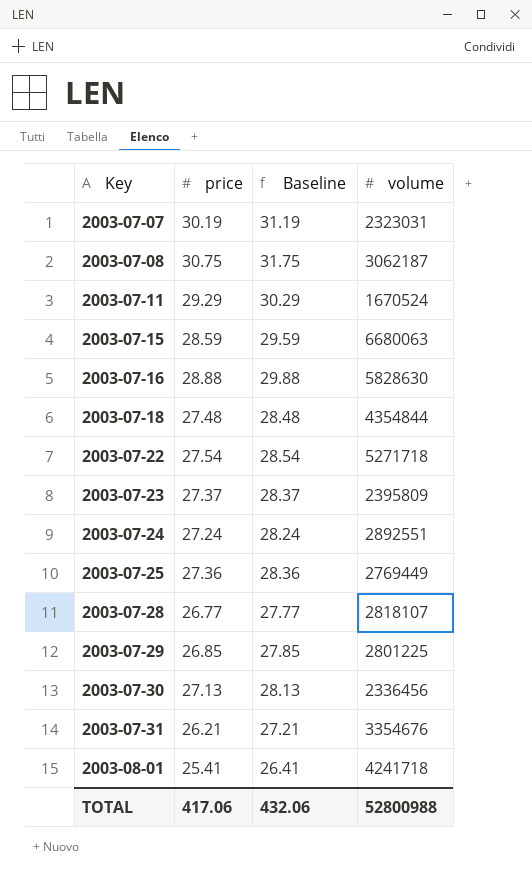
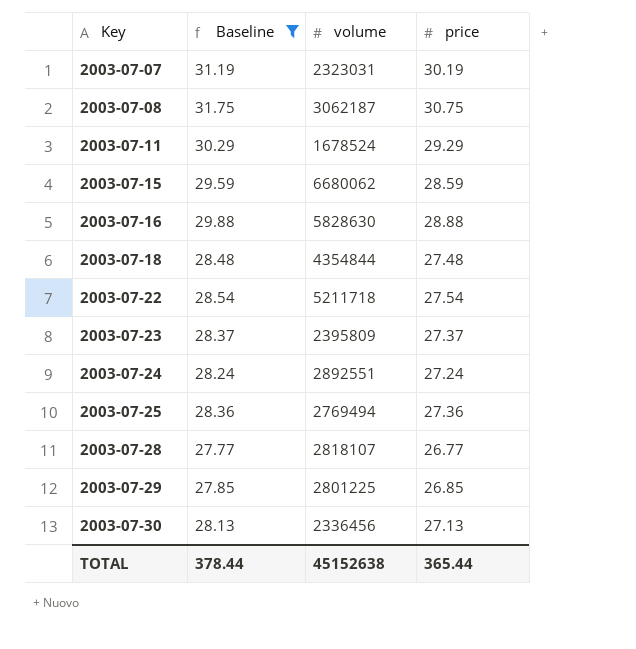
filter: none -> Baseline >= 27.77
column price | position: 2 -> 4
2003-07-11 | volume: 1670524 -> 1678524
2003-07-15 | volume: 6680063 -> 6680062
2003-07-22 | volume: 5271718 -> 5211718
2003-07-25 | volume: 2769449 -> 2769494
TOTAL | Baseline: 432.06 -> 378.44
TOTAL | volume: 52800988 -> 45152638
TOTAL | price: 417.06 -> 365.44

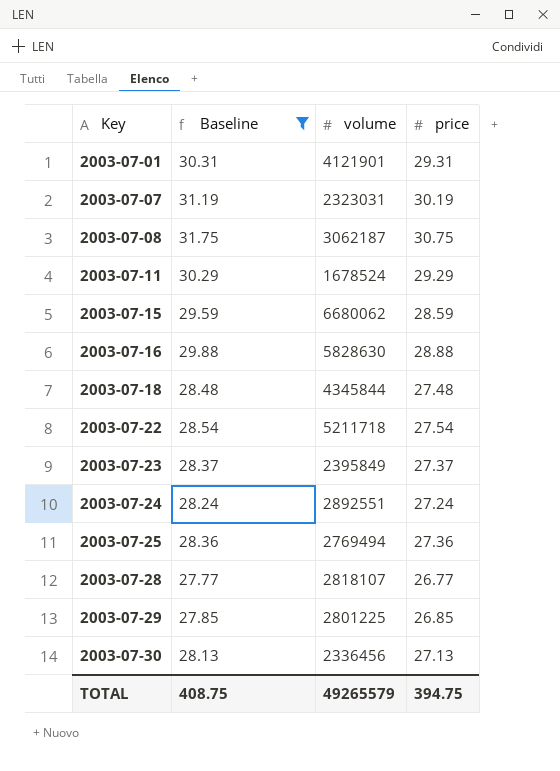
row 2003-07-01: none -> 30.31 | 4121901 | 29.31
2003-07-18 | volume: 4354844 -> 4345844
2003-07-23 | volume: 2395809 -> 2395849
TOTAL | Baseline: 378.44 -> 408.75
TOTAL | volume: 45152638 -> 49265579
TOTAL | price: 365.44 -> 394.75

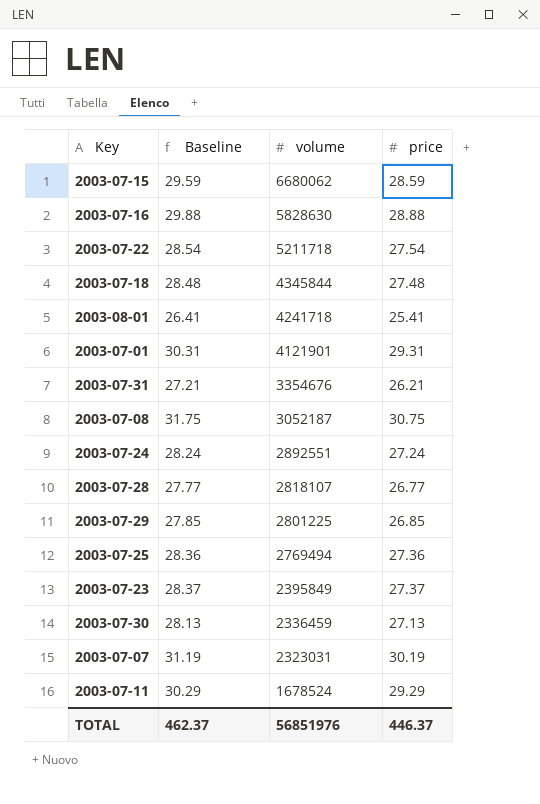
filter: Baseline >= 27.77 -> none
row order: Key ascending -> volume descending
2003-07-08 | volume: 3062187 -> 3052187
2003-07-30 | volume: 2336456 -> 2336459
TOTAL | Baseline: 408.75 -> 462.37
TOTAL | volume: 49265579 -> 56851976
TOTAL | price: 394.75 -> 446.37

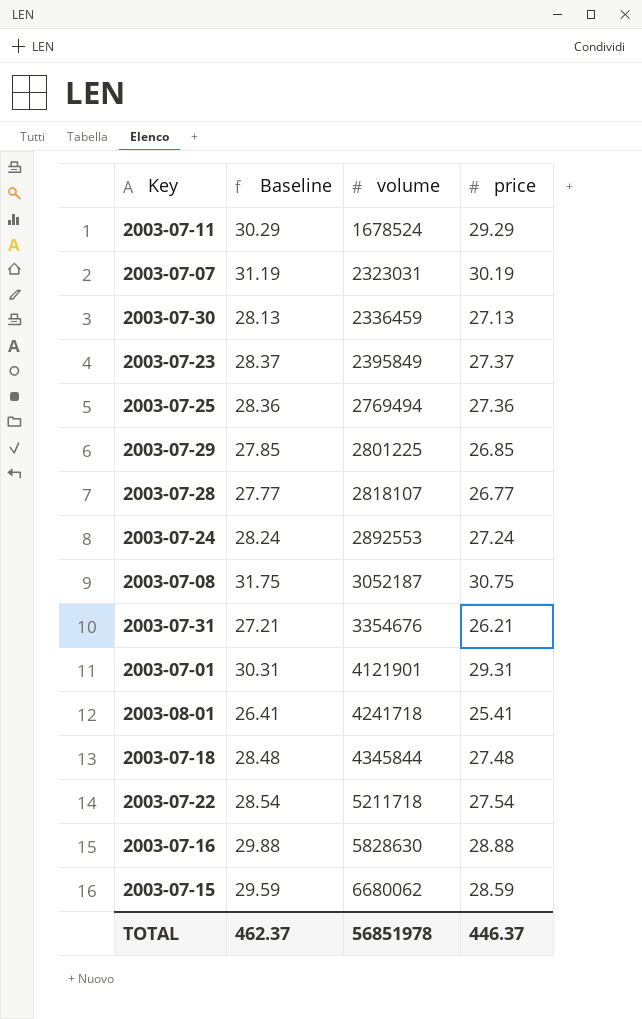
row order: volume descending -> volume ascending
2003-07-24 | volume: 2892551 -> 2892553
TOTAL | volume: 56851976 -> 56851978

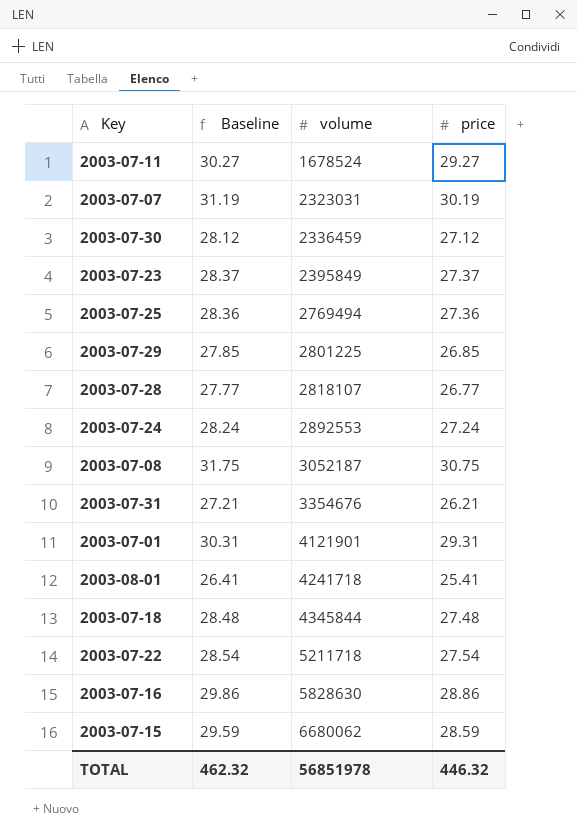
2003-07-11 | Baseline: 30.29 -> 30.27
2003-07-11 | price: 29.29 -> 29.27
2003-07-30 | Baseline: 28.13 -> 28.12
2003-07-30 | price: 27.13 -> 27.12
2003-07-16 | Baseline: 29.88 -> 29.86
2003-07-16 | price: 28.88 -> 28.86
TOTAL | Baseline: 462.37 -> 462.32
TOTAL | price: 446.37 -> 446.32

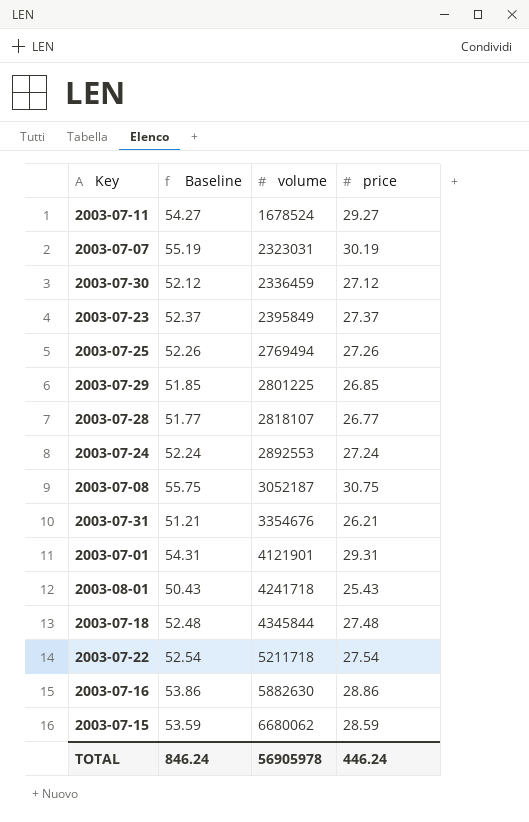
column Baseline | formula: [price] + 1 -> [price] + 25
2003-07-25 | price: 27.36 -> 27.26
2003-08-01 | price: 25.41 -> 25.43
2003-07-16 | volume: 5828630 -> 5882630
TOTAL | Baseline: 462.32 -> 846.24
TOTAL | volume: 56851978 -> 56905978
TOTAL | price: 446.32 -> 446.24

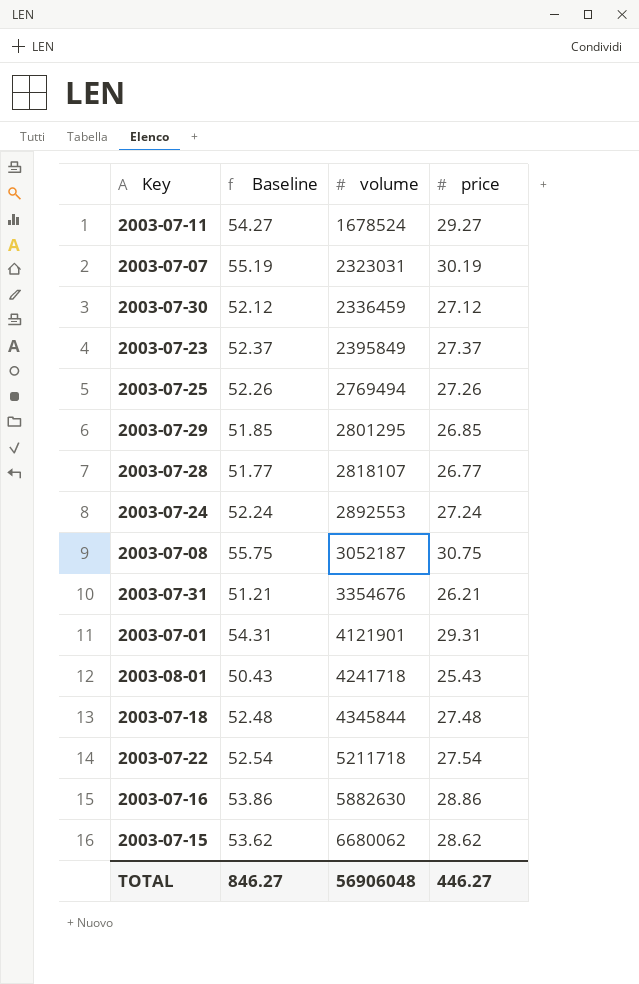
2003-07-29 | volume: 2801225 -> 2801295
2003-07-15 | Baseline: 53.59 -> 53.62
2003-07-15 | price: 28.59 -> 28.62
TOTAL | Baseline: 846.24 -> 846.27
TOTAL | volume: 56905978 -> 56906048
TOTAL | price: 446.24 -> 446.27

